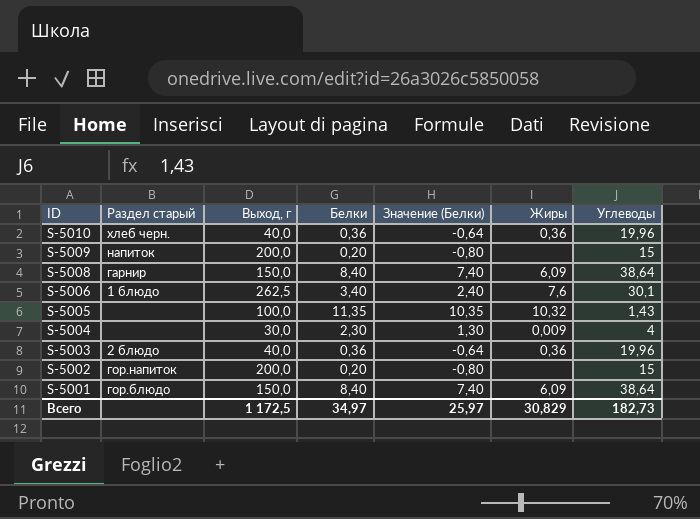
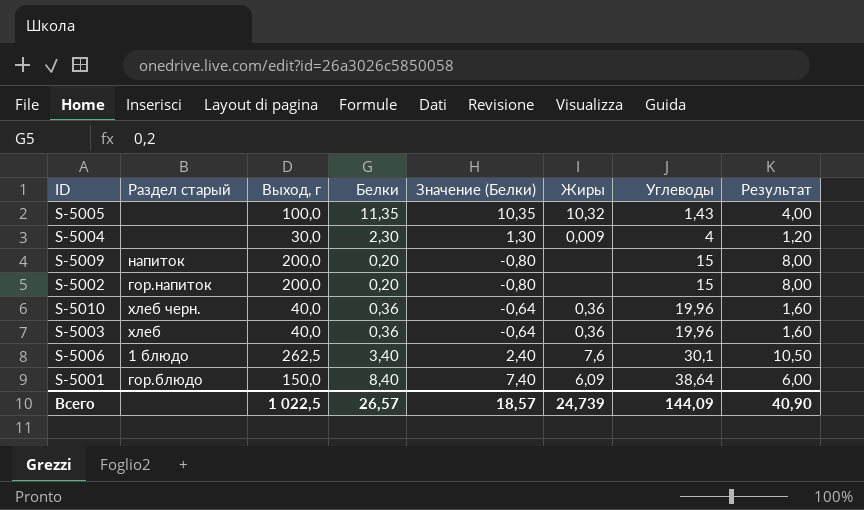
row order: ID descending -> Углеводы ascending
column Результат | formula: none -> [Выход, г] * 0,04
row S-5008: гарнир | 150,0 | 8,40 | 7,40 | 6,09 | 38,64 -> none
S-5003 | Раздел старый: 2 блюдо -> хлеб
Всего | Выход, г: 1 172,5 -> 1 022,5
Всего | Белки: 34,97 -> 26,57
Всего | Значение (Белки): 25,97 -> 18,57
Всего | Жиры: 30,829 -> 24,739
Всего | Углеводы: 182,73 -> 144,09

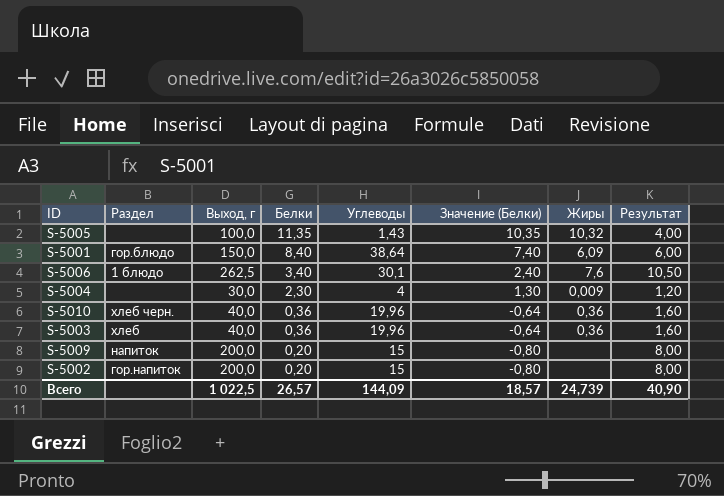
row order: Углеводы ascending -> Белки descending
column name: Раздел старый -> Раздел
column Углеводы | position: 7 -> 5

